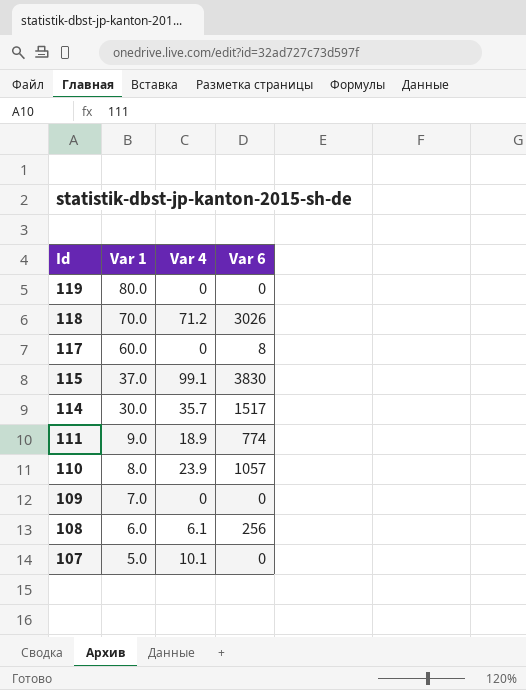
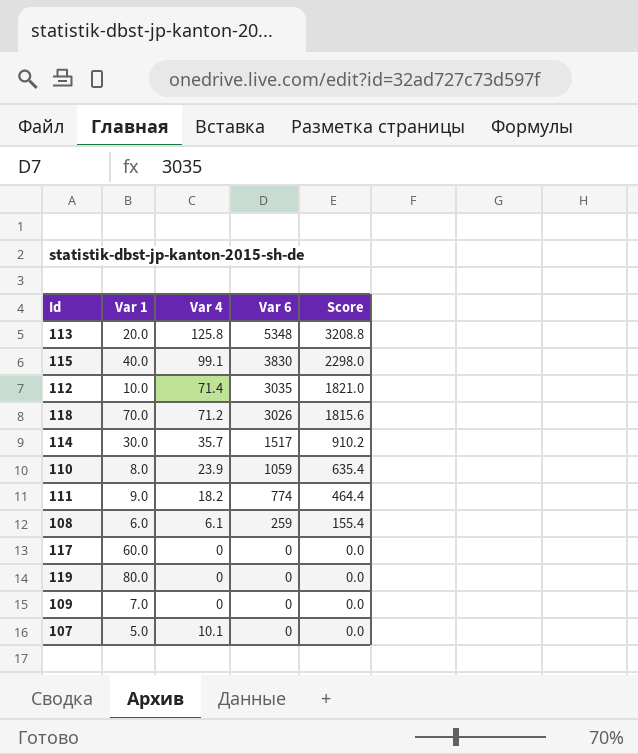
row order: Id descending -> Var 6 descending
column Score | formula: none -> [Var 6] * 0.6
row 113: none -> 20.0 | 125.8 | 5348 | 3208.8
115 | Var 1: 37.0 -> 40.0
row 112: none -> 10.0 | 71.4 | 3035 | 1821.0
110 | Var 6: 1057 -> 1059
111 | Var 4: 18.9 -> 18.2
108 | Var 6: 256 -> 259
117 | Var 6: 8 -> 0

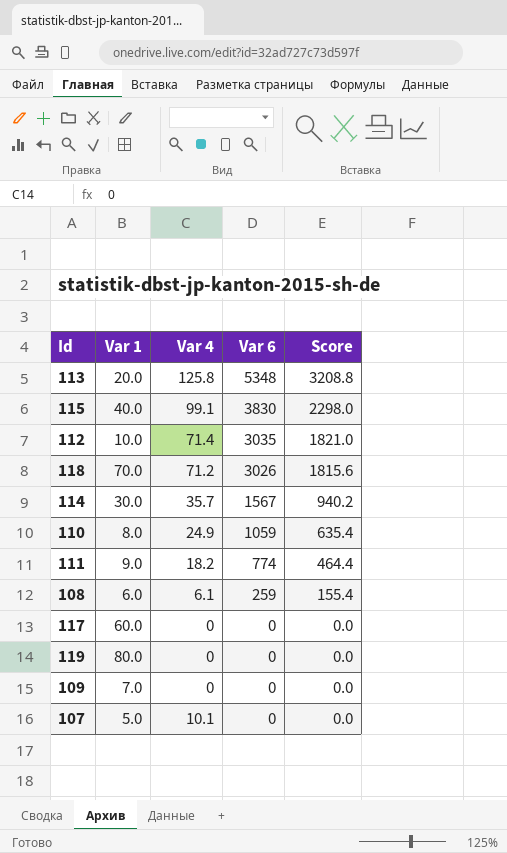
114 | Var 6: 1517 -> 1567
114 | Score: 910.2 -> 940.2
110 | Var 4: 23.9 -> 24.9

